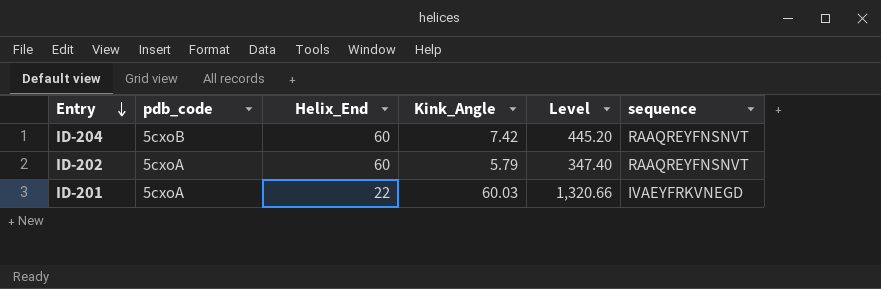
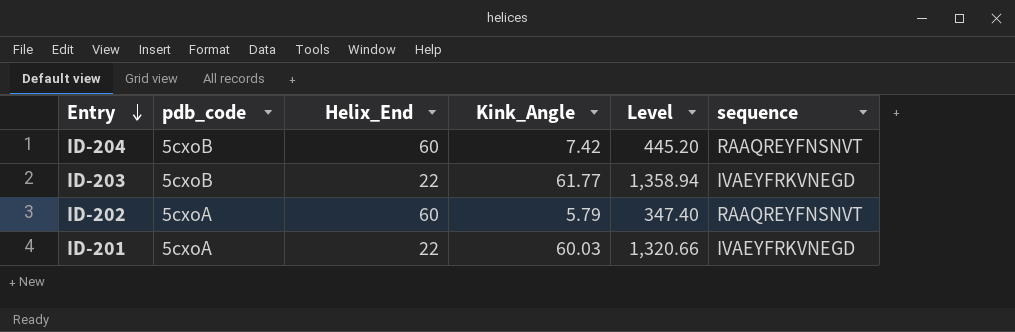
row ID-203: none -> 5cxoB | 22 | 61.77 | 1,358.94 | IVAEYFRKVNEGD

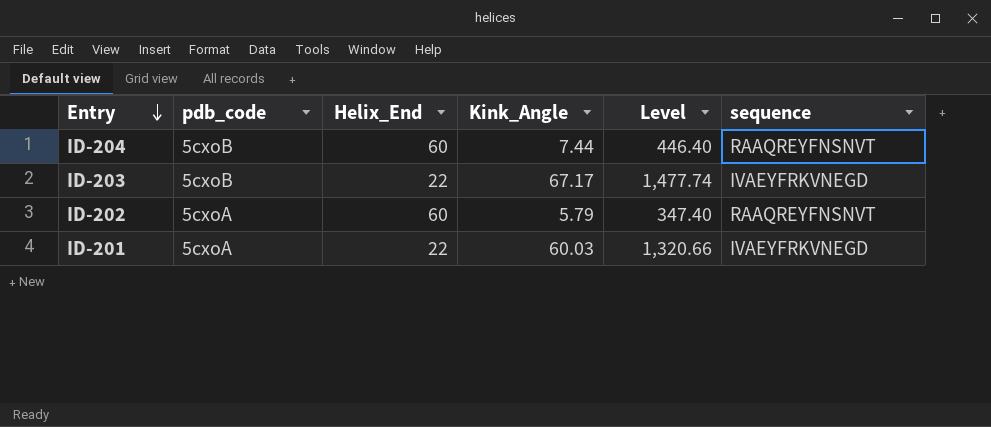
ID-204 | Kink_Angle: 7.42 -> 7.44
ID-204 | Level: 445.20 -> 446.40
ID-203 | Kink_Angle: 61.77 -> 67.17
ID-203 | Level: 1,358.94 -> 1,477.74

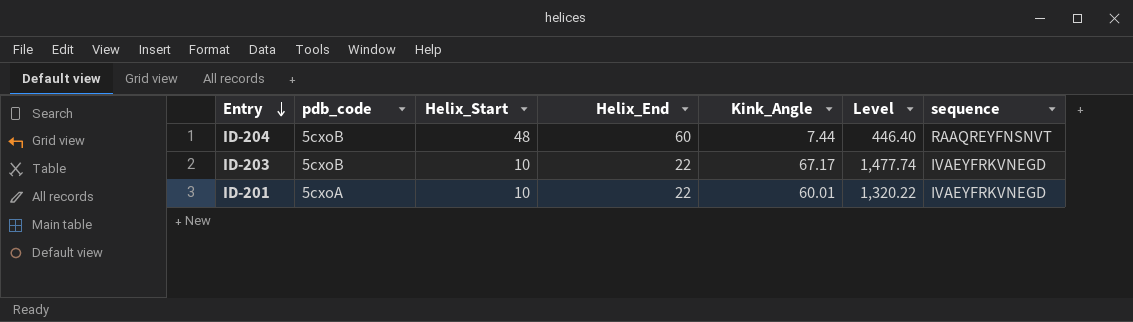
column Helix_Start | position: none -> 3
row ID-202: 5cxoA | 60 | 5.79 | 347.40 | RAAQREYFNSNVT -> none
ID-201 | Kink_Angle: 60.03 -> 60.01
ID-201 | Level: 1,320.66 -> 1,320.22

